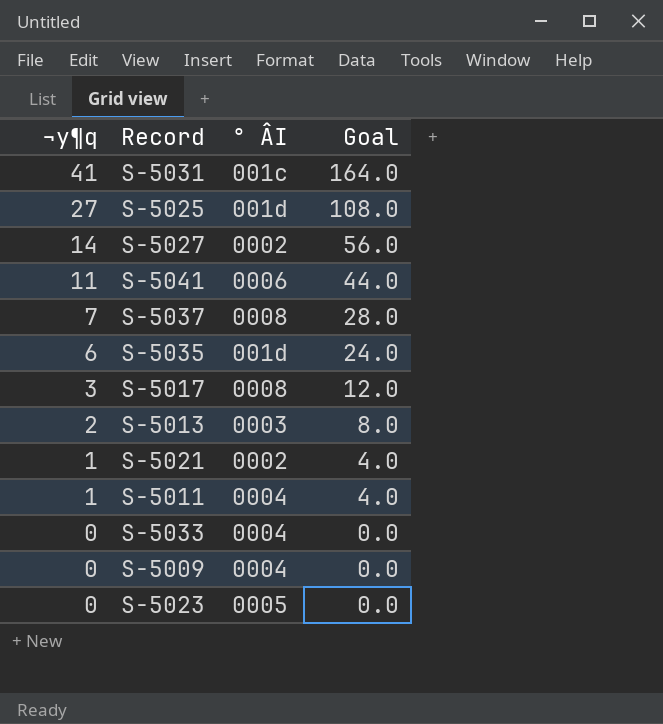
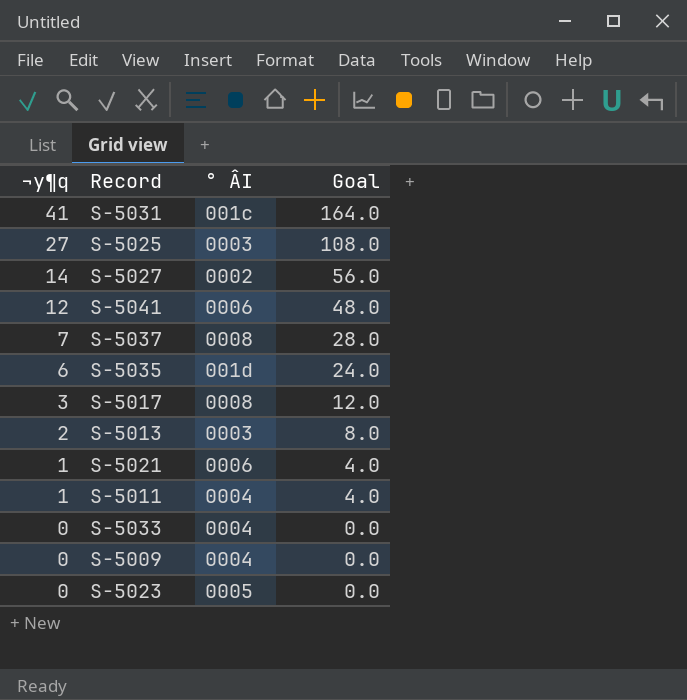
S-5025 | ° ÂI: 001d -> 0003
S-5041 | ¬y¶q: 11 -> 12
S-5041 | Goal: 44.0 -> 48.0
S-5021 | ° ÂI: 0002 -> 0006

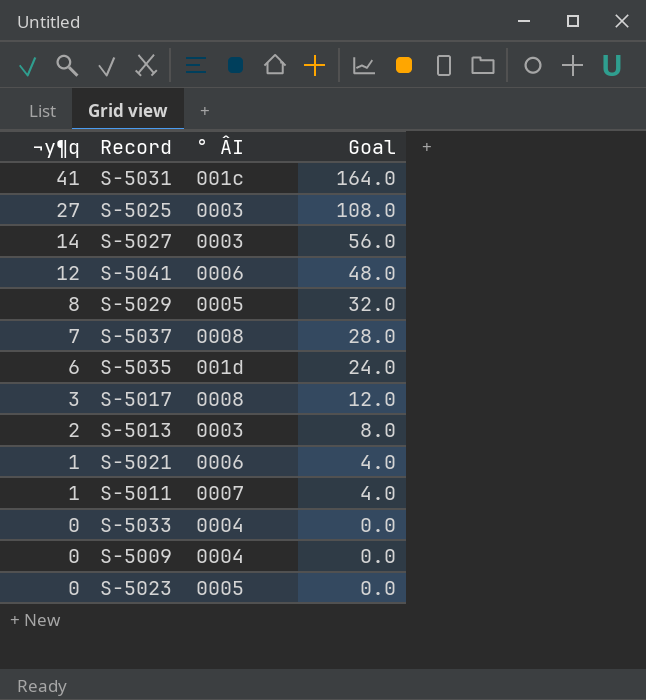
S-5027 | ° ÂI: 0002 -> 0003
row S-5029: none -> 8 | 0005 | 32.0
S-5011 | ° ÂI: 0004 -> 0007

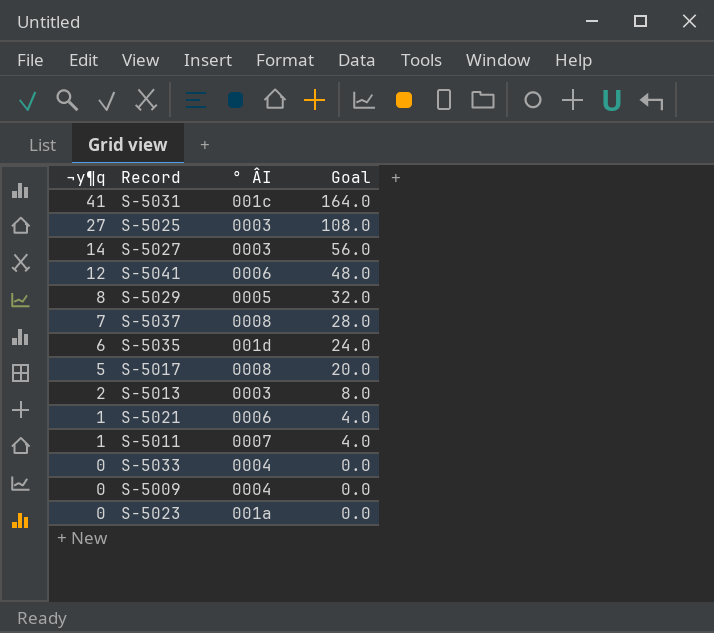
S-5017 | ¬y¶q: 3 -> 5
S-5017 | Goal: 12.0 -> 20.0
S-5023 | ° ÂI: 0005 -> 001a

